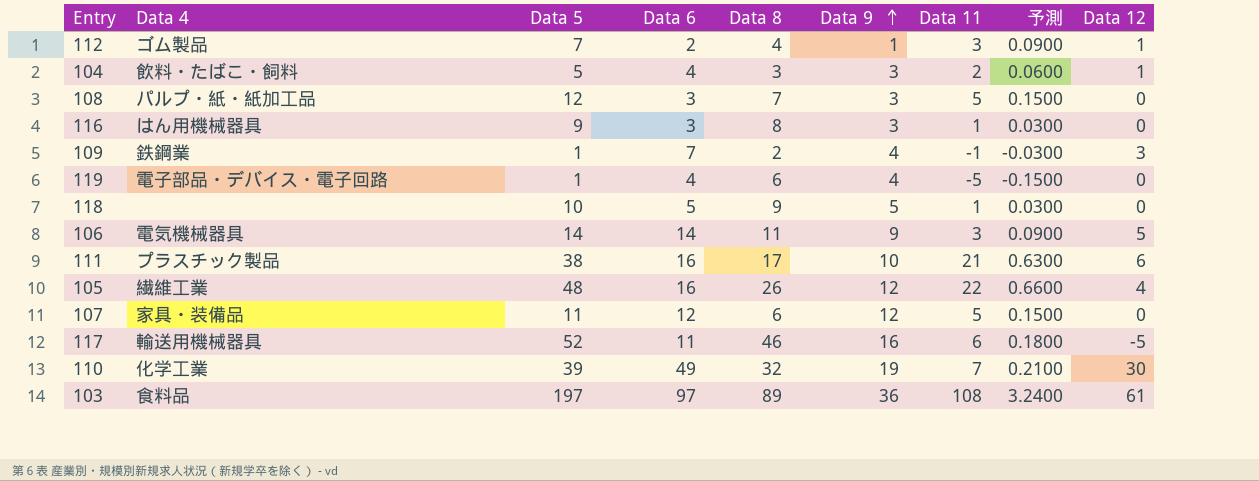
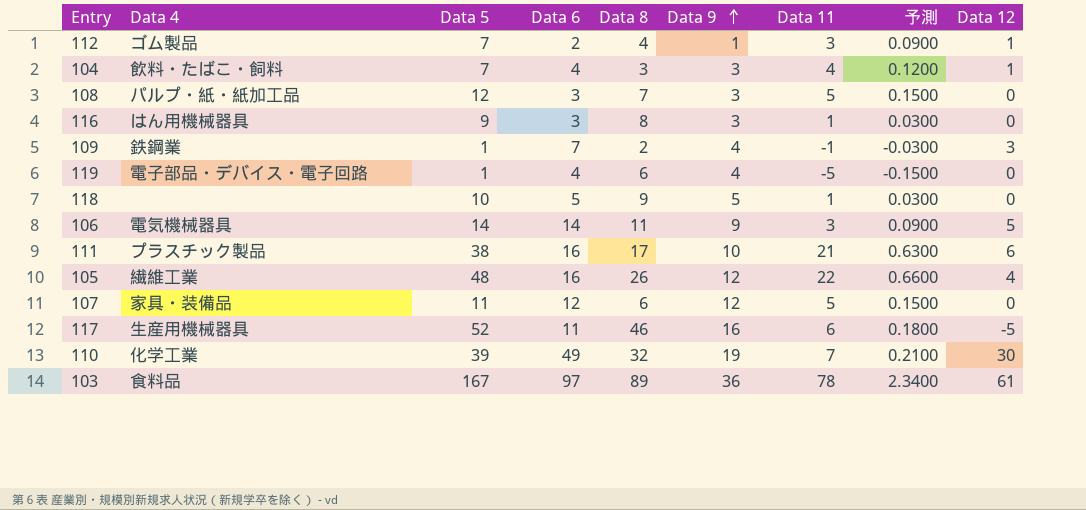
104 | Data 5: 5 -> 7
104 | Data 11: 2 -> 4
104 | 予測: 0.0600 -> 0.1200
117 | Data 4: 輸送用機械器具 -> 生産用機械器具
103 | Data 5: 197 -> 167
103 | Data 11: 108 -> 78
103 | 予測: 3.2400 -> 2.3400

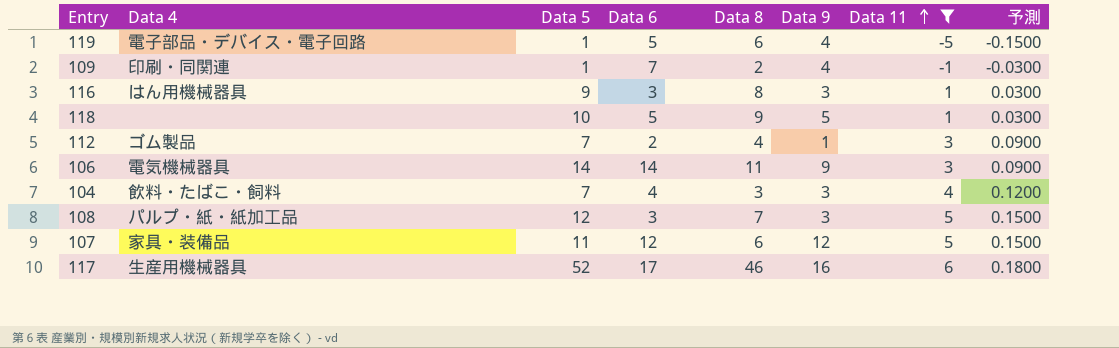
filter: none -> Data 11 <= 6
row order: Data 9 ascending -> Data 11 ascending
column Data 12 | formula: [Data 6] - [Data 9] -> none
119 | Data 6: 4 -> 5
109 | Data 4: 鉄鋼業 -> 印刷・同関連
117 | Data 6: 11 -> 17

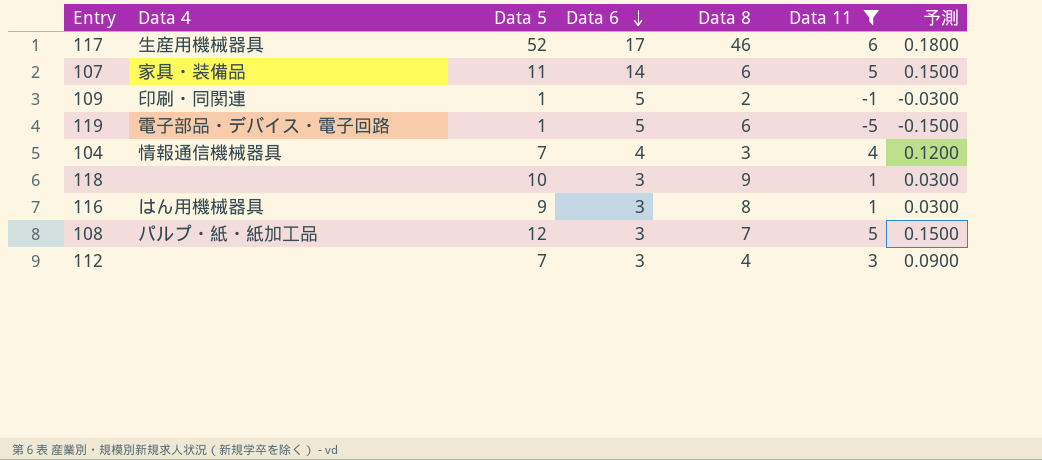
row order: Data 11 ascending -> Data 6 descending
column Data 9 | position: 6 -> none
row 106: 電気機械器具 | 14 | 14 | 11 | 9 | 3 | 0.0900 -> none
107 | Data 6: 12 -> 14
109 | Data 6: 7 -> 5
104 | Data 4: 飲料・たばこ・飼料 -> 情報通信機械器具
118 | Data 6: 5 -> 3
112 | Data 4: ゴム製品 -> none
112 | Data 6: 2 -> 3

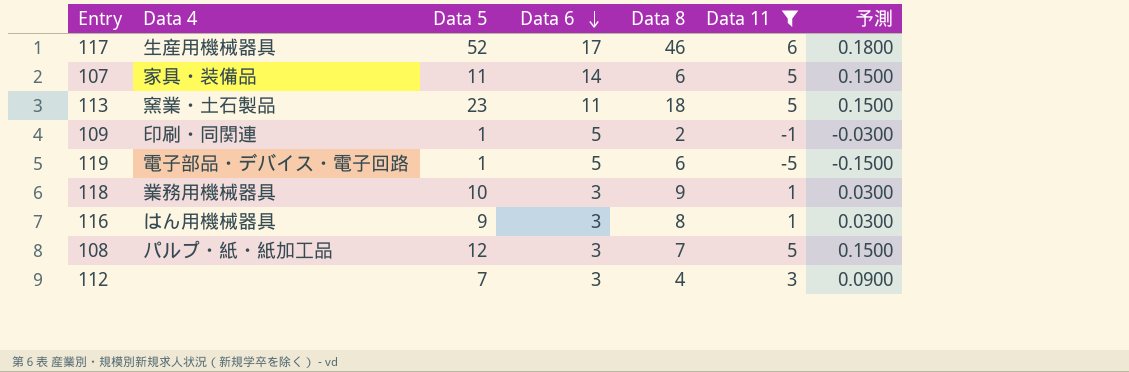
row 104: 情報通信機械器具 | 7 | 4 | 3 | 4 | 0.1200 -> none
row 113: none -> 窯業・土石製品 | 23 | 11 | 18 | 5 | 0.1500
118 | Data 4: none -> 業務用機械器具

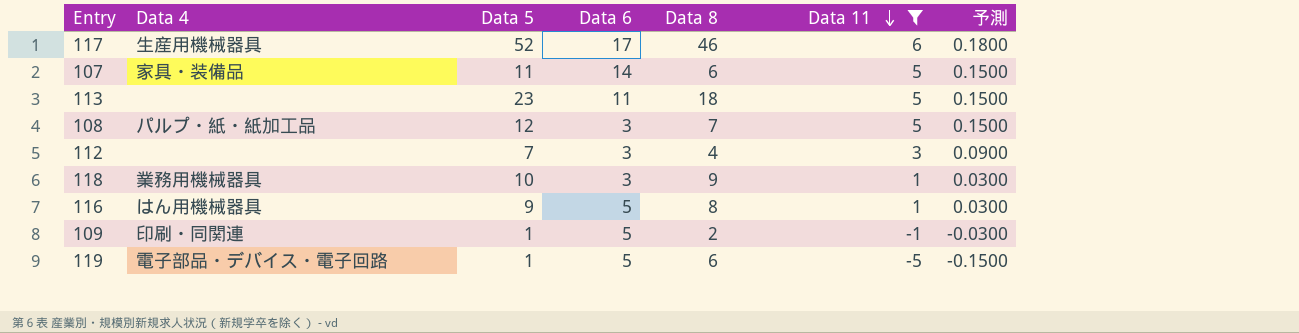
row order: Data 6 descending -> Data 11 descending
113 | Data 4: 窯業・土石製品 -> none
116 | Data 6: 3 -> 5

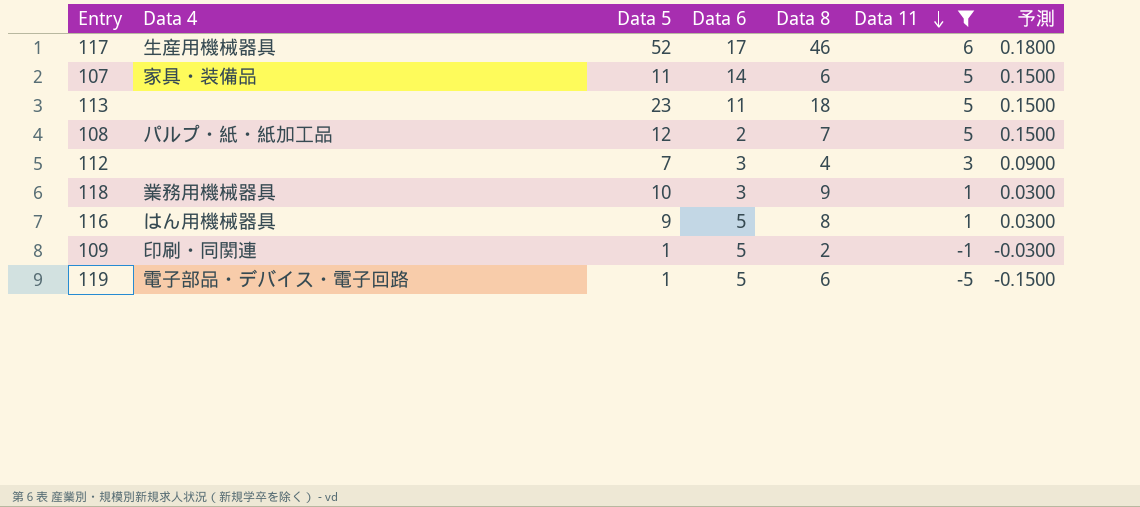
108 | Data 6: 3 -> 2

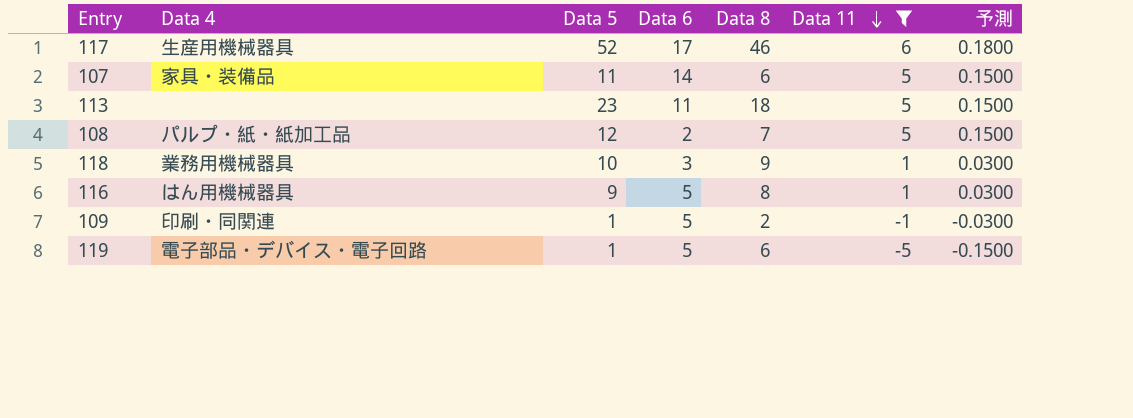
row 112: none | 7 | 3 | 4 | 3 | 0.0900 -> none

